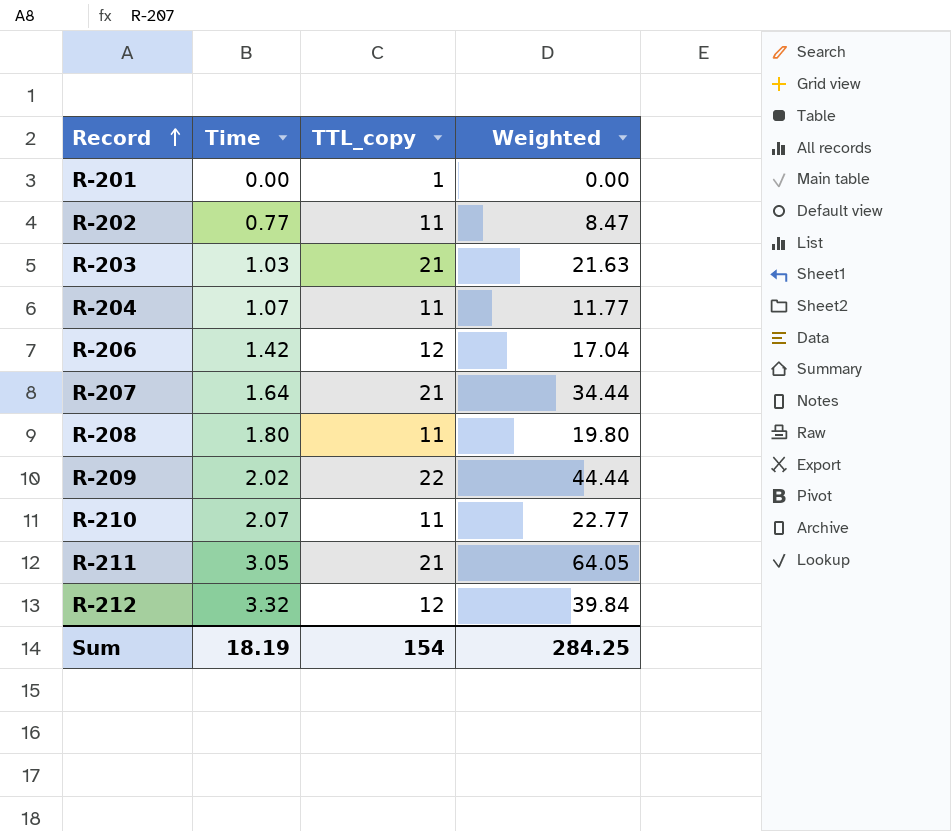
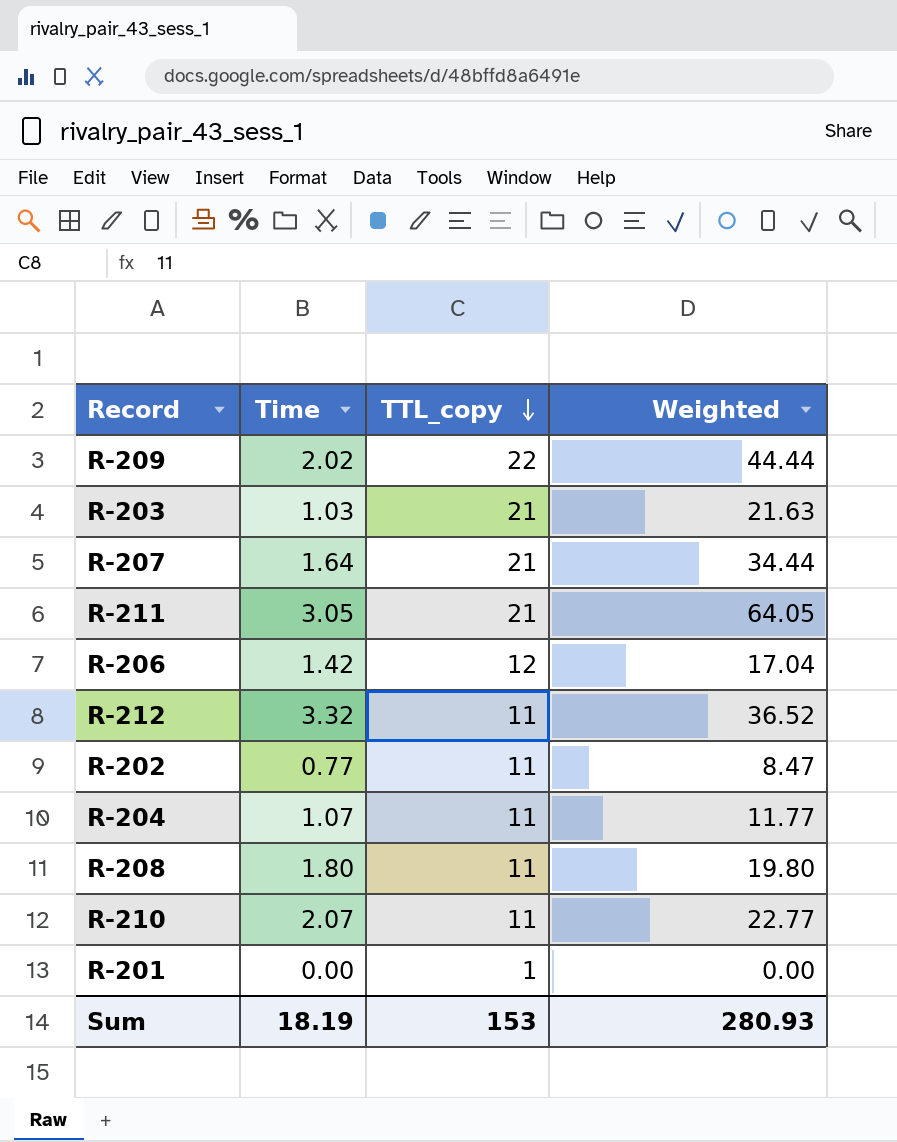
row order: Record ascending -> TTL_copy descending
R-212 | TTL_copy: 12 -> 11
R-212 | Weighted: 39.84 -> 36.52
Sum | TTL_copy: 154 -> 153
Sum | Weighted: 284.25 -> 280.93

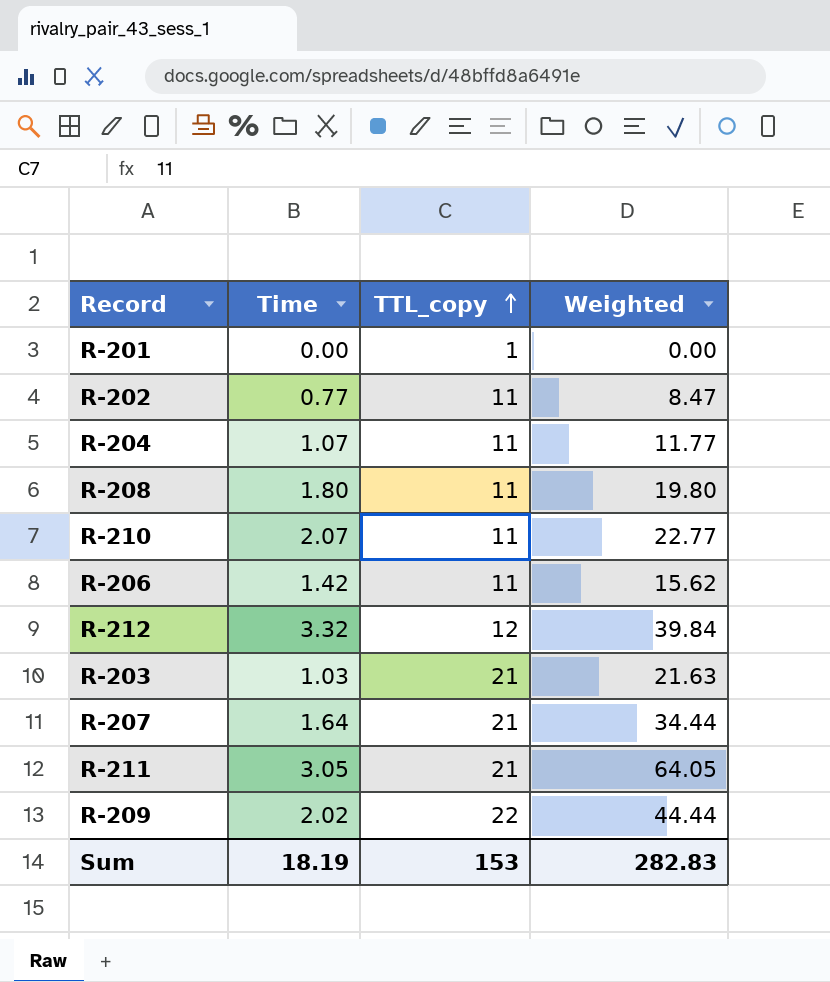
row order: TTL_copy descending -> TTL_copy ascending
R-206 | TTL_copy: 12 -> 11
R-206 | Weighted: 17.04 -> 15.62
R-212 | TTL_copy: 11 -> 12
R-212 | Weighted: 36.52 -> 39.84
Sum | Weighted: 280.93 -> 282.83

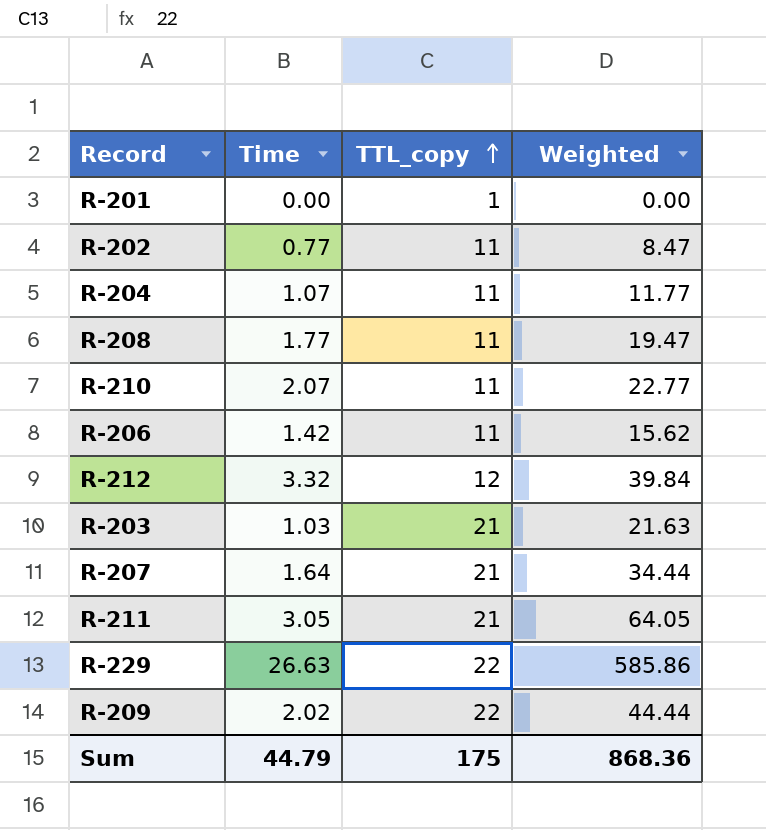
R-208 | Time: 1.80 -> 1.77
R-208 | Weighted: 19.80 -> 19.47
row R-229: none -> 26.63 | 22 | 585.86
Sum | Time: 18.19 -> 44.79
Sum | TTL_copy: 153 -> 175
Sum | Weighted: 282.83 -> 868.36

